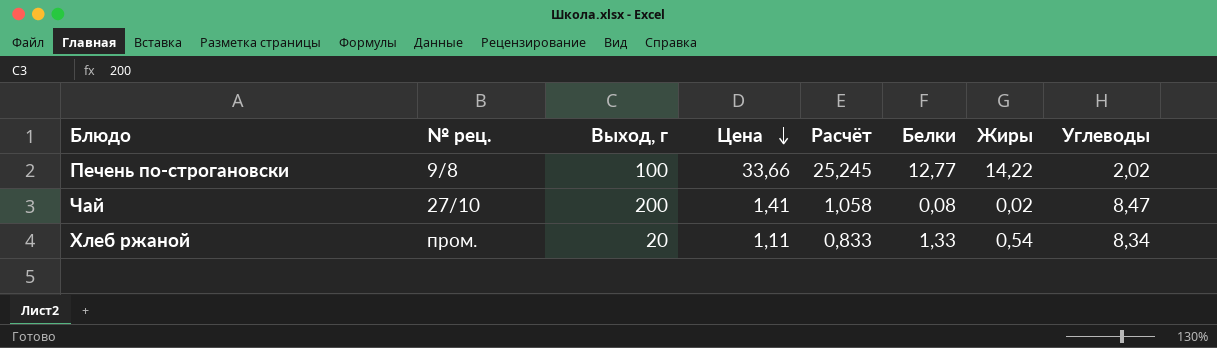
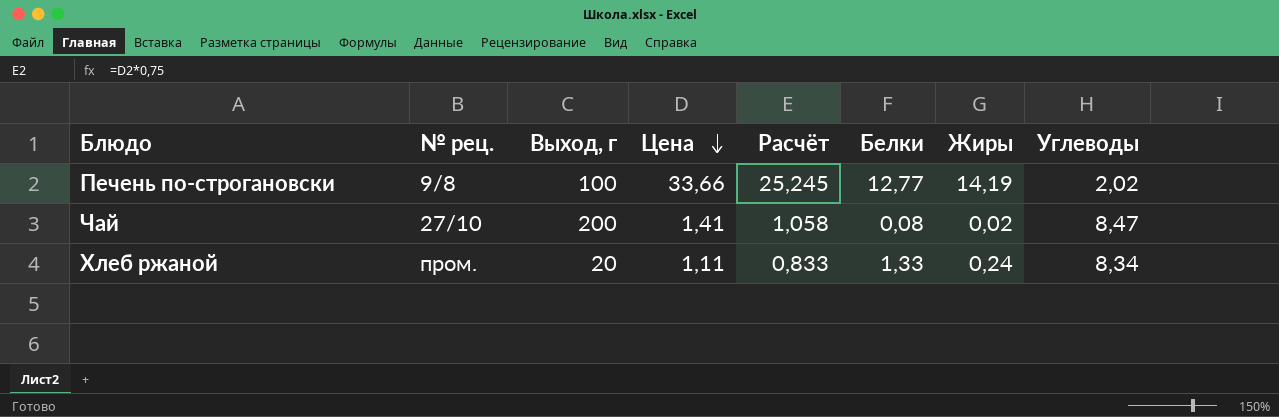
Печень по-строгановски | Жиры: 14,22 -> 14,19
Хлеб ржаной | Жиры: 0,54 -> 0,24

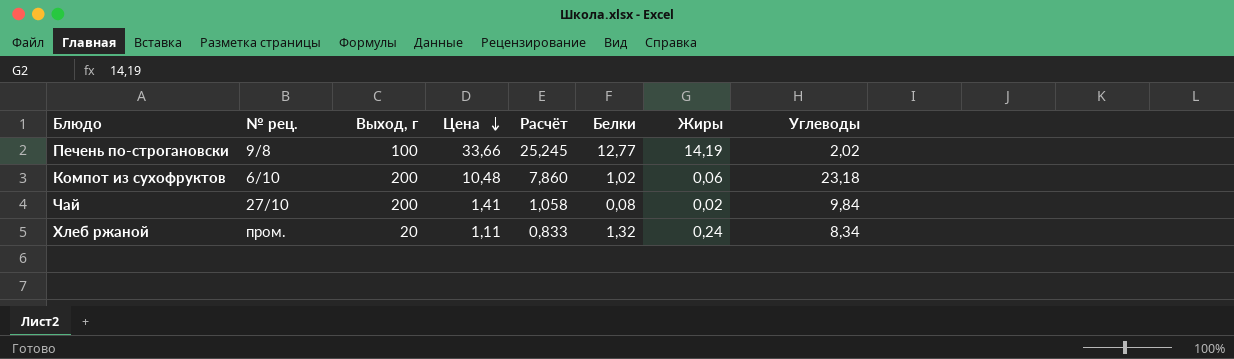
row Компот из сухофруктов: none -> 6/10 | 200 | 10,48 | 7,860 | 1,02 | 0,06 | 23,18
Чай | Углеводы: 8,47 -> 9,84
Хлеб ржаной | Белки: 1,33 -> 1,32

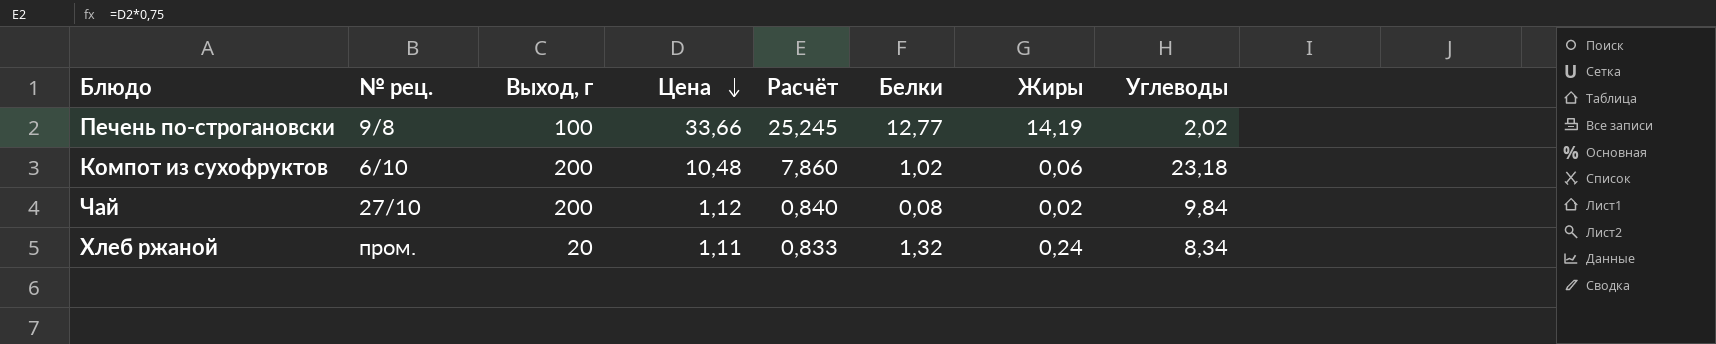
Чай | Цена: 1,41 -> 1,12
Чай | Расчёт: 1,058 -> 0,840

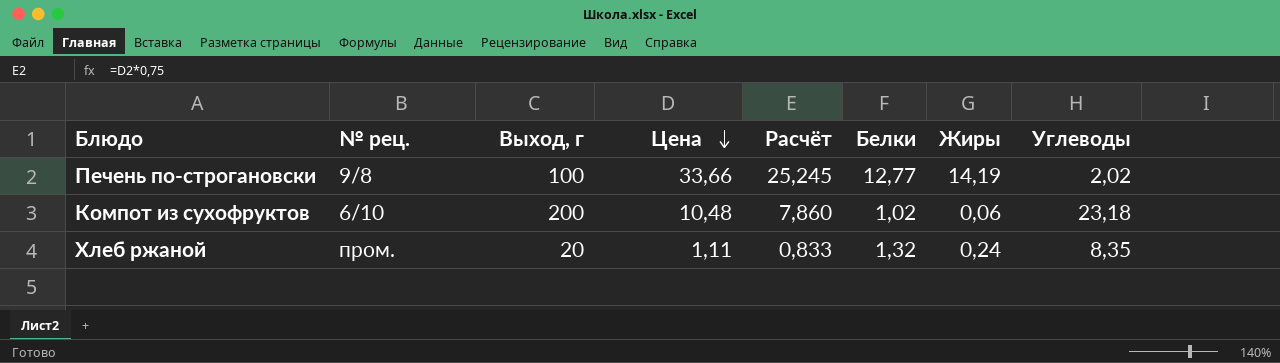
row Чай: 27/10 | 200 | 1,12 | 0,840 | 0,08 | 0,02 | 9,84 -> none
Хлеб ржаной | Углеводы: 8,34 -> 8,35

